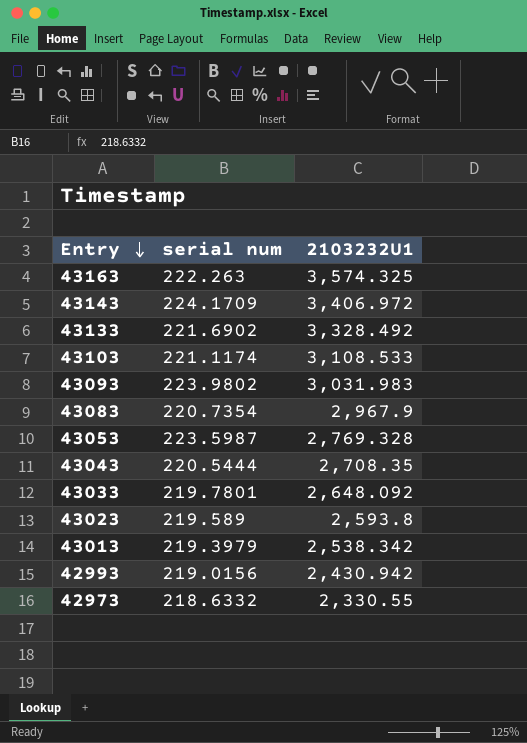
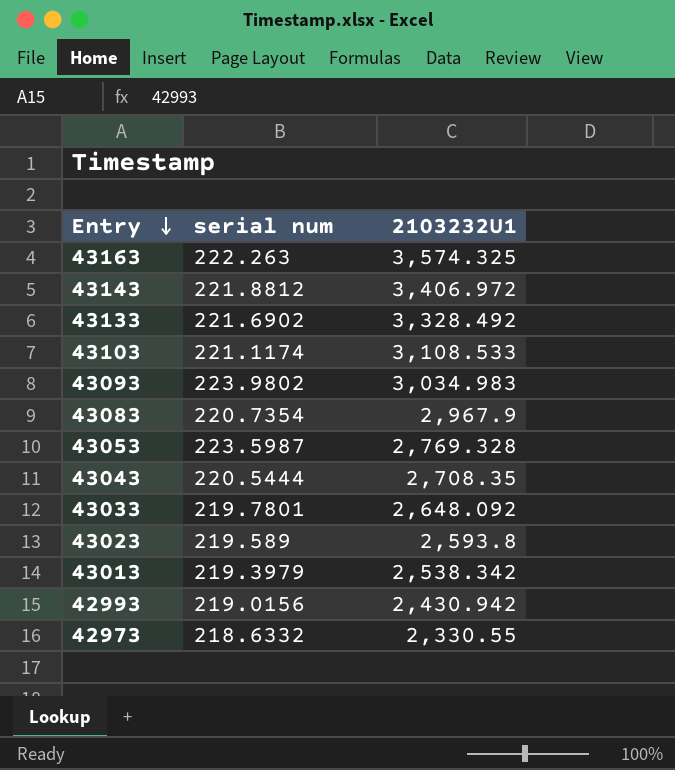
43143 | serial num: 224.1709 -> 221.8812
43093 | 2103232U1: 3,031.983 -> 3,034.983

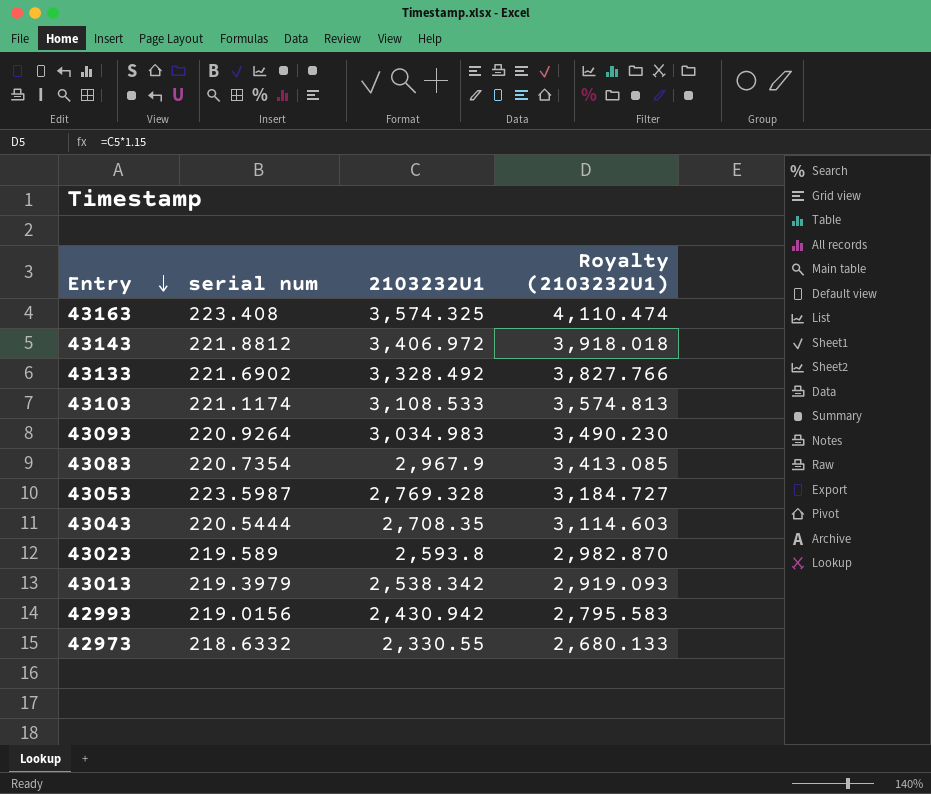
column Royalty (2103232U1) | formula: none -> [2103232U1] * 1.15
row 43033: 219.7801 | 2,648.092 -> none
43163 | serial num: 222.263 -> 223.408
43093 | serial num: 223.9802 -> 220.9264

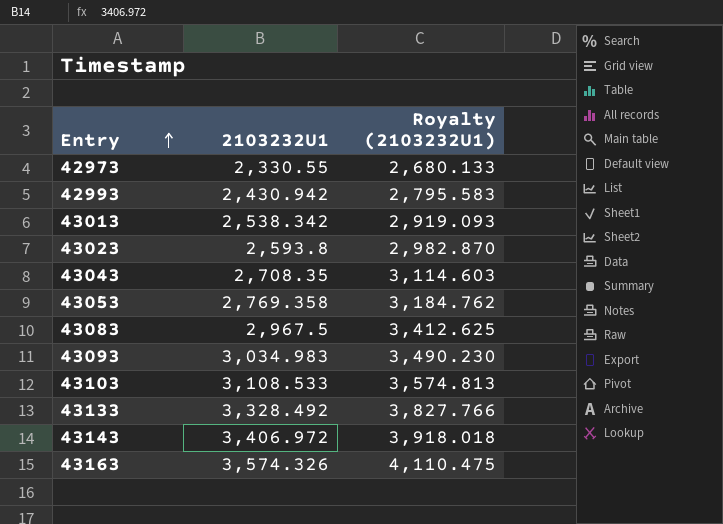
row order: Entry descending -> Entry ascending
column serial num | position: 2 -> none
43053 | 2103232U1: 2,769.328 -> 2,769.358
43053 | Royalty (2103232U1): 3,184.727 -> 3,184.762
43083 | 2103232U1: 2,967.9 -> 2,967.5
43083 | Royalty (2103232U1): 3,413.085 -> 3,412.625
43163 | 2103232U1: 3,574.325 -> 3,574.326
43163 | Royalty (2103232U1): 4,110.474 -> 4,110.475

